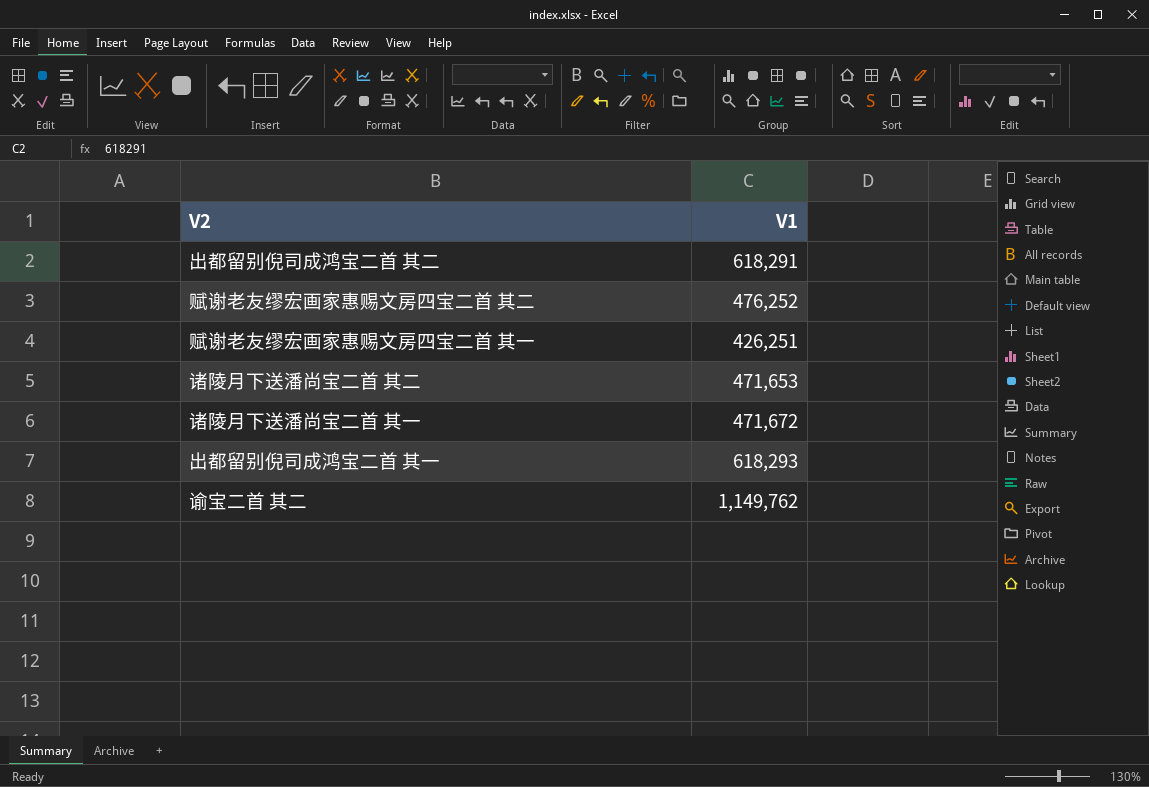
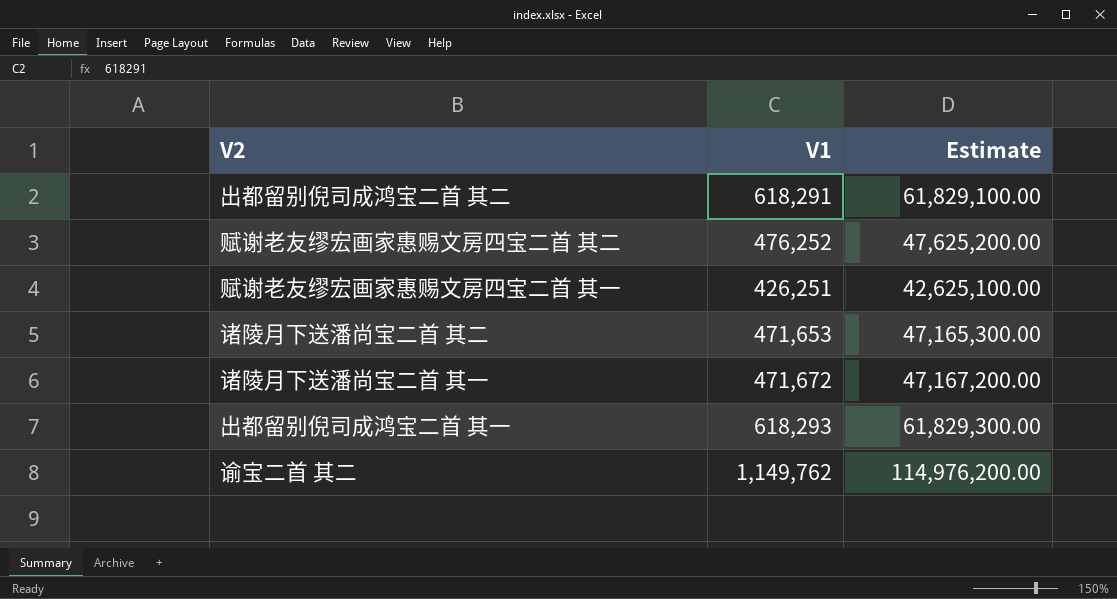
column Estimate | formula: none -> [V1] * 100

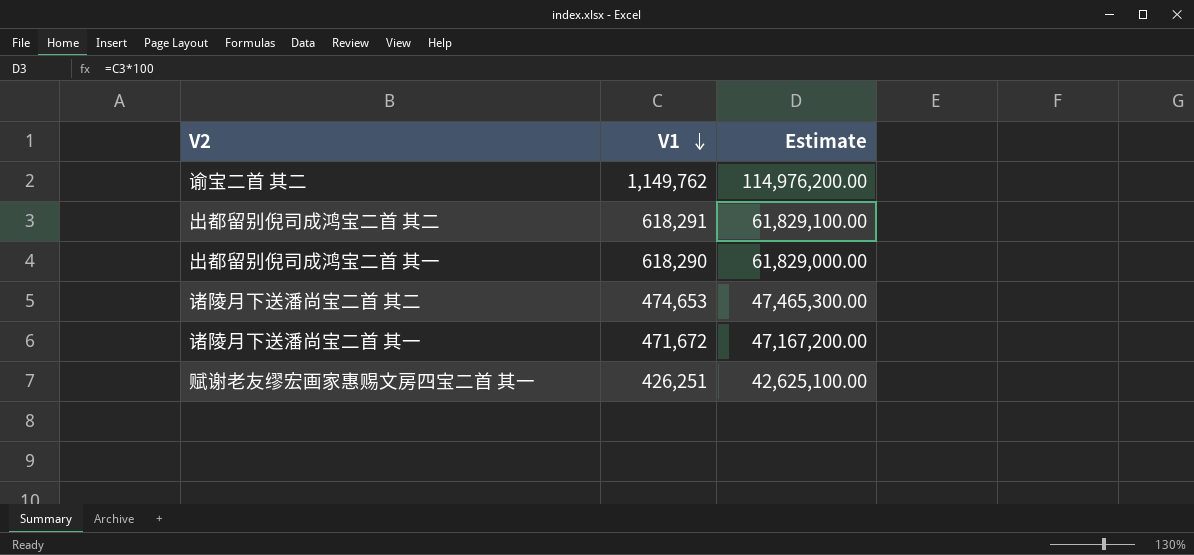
row order: none -> V1 descending
row 赋谢老友缪宏画家惠赐文房四宝二首 其二: 476,252 | 47,625,200.00 -> none
出都留别倪司成鸿宝二首 其一 | V1: 618,293 -> 618,290
出都留别倪司成鸿宝二首 其一 | Estimate: 61,829,300.00 -> 61,829,000.00
诸陵月下送潘尚宝二首 其二 | V1: 471,653 -> 474,653
诸陵月下送潘尚宝二首 其二 | Estimate: 47,165,300.00 -> 47,465,300.00

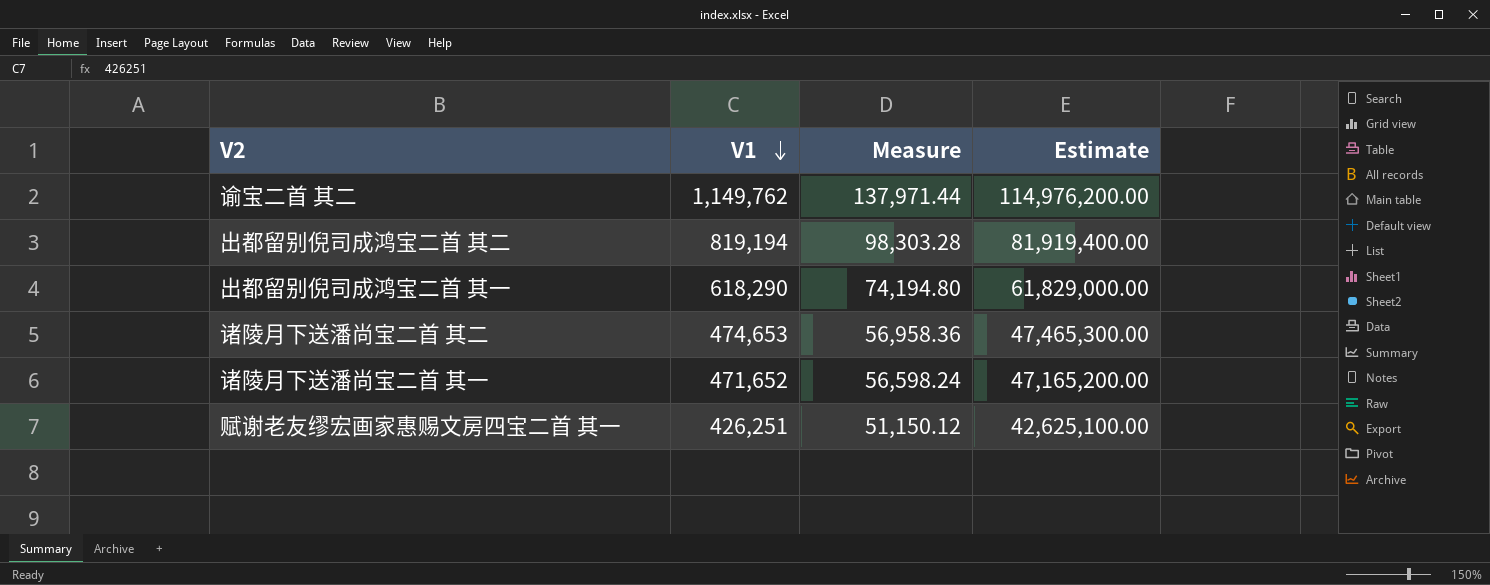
column Measure | formula: none -> [V1] * 0.12
出都留别倪司成鸿宝二首 其二 | V1: 618,291 -> 819,194
出都留别倪司成鸿宝二首 其二 | Estimate: 61,829,100.00 -> 81,919,400.00
诸陵月下送潘尚宝二首 其一 | V1: 471,672 -> 471,652
诸陵月下送潘尚宝二首 其一 | Estimate: 47,167,200.00 -> 47,165,200.00

